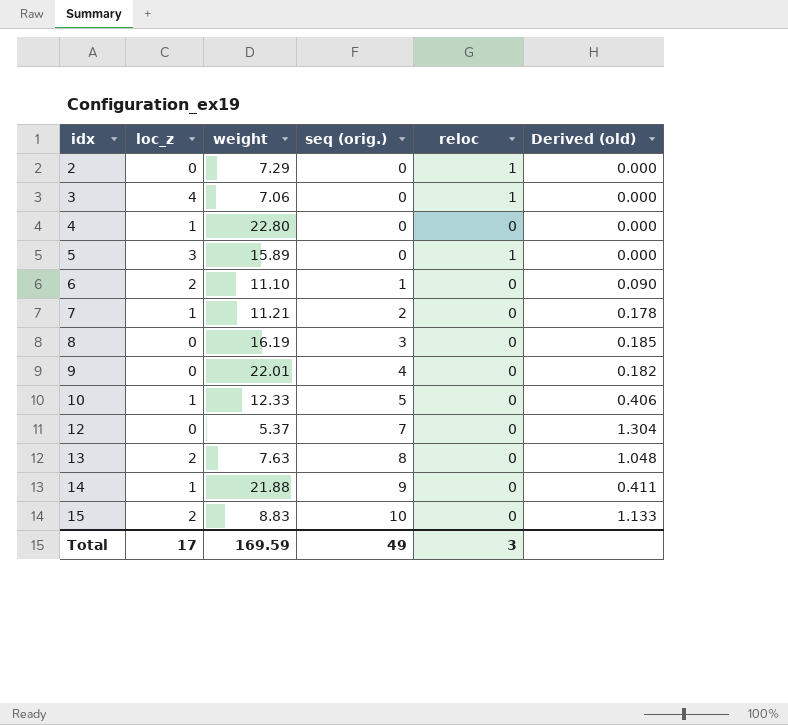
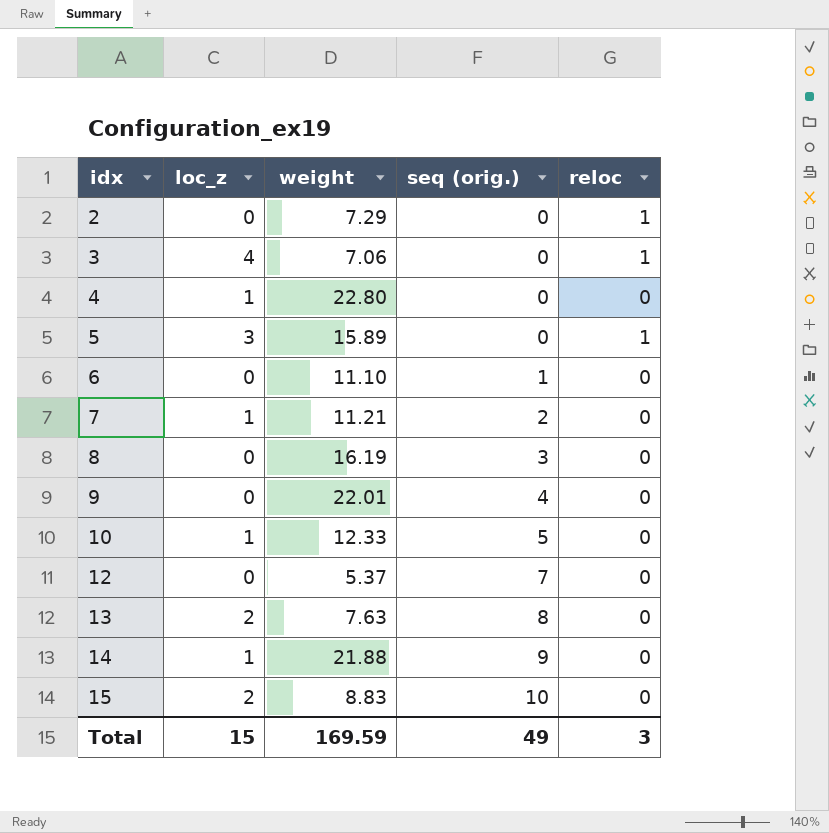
column Derived (old) | formula: [seq (orig.)] / [weight] -> none
6 | loc_z: 2 -> 0
Total | loc_z: 17 -> 15

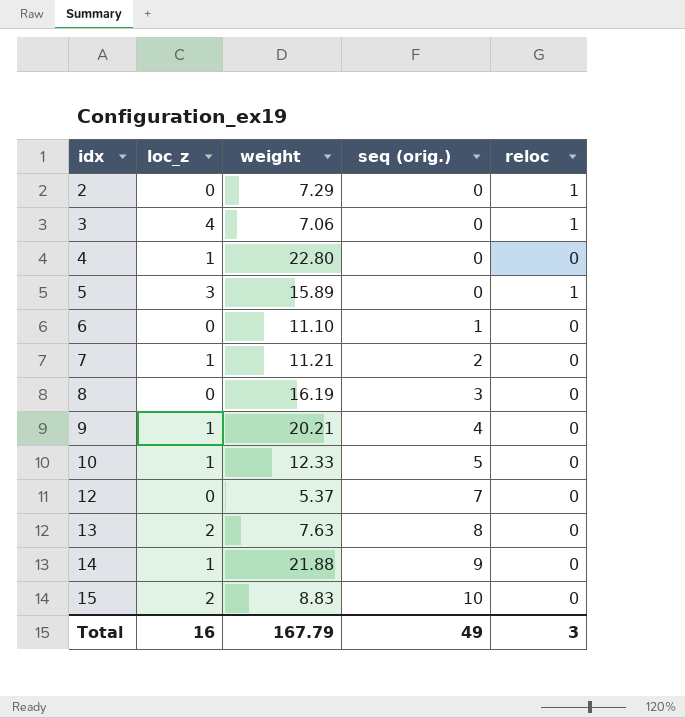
9 | loc_z: 0 -> 1
9 | weight: 22.01 -> 20.21
Total | loc_z: 15 -> 16
Total | weight: 169.59 -> 167.79

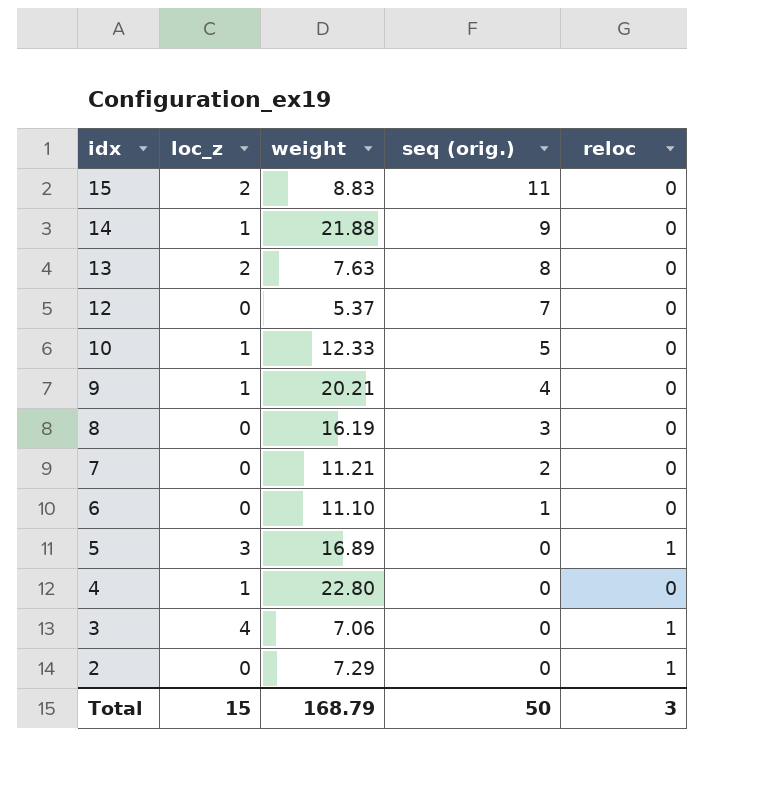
row order: idx ascending -> idx descending
15 | seq (orig.): 10 -> 11
7 | loc_z: 1 -> 0
5 | weight: 15.89 -> 16.89
Total | loc_z: 16 -> 15
Total | weight: 167.79 -> 168.79
Total | seq (orig.): 49 -> 50

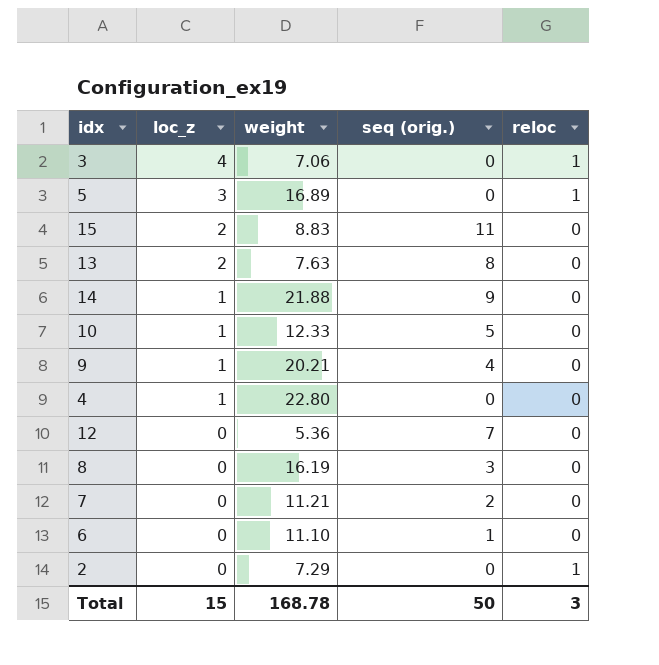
row order: idx descending -> loc_z descending
12 | weight: 5.37 -> 5.36
Total | weight: 168.79 -> 168.78

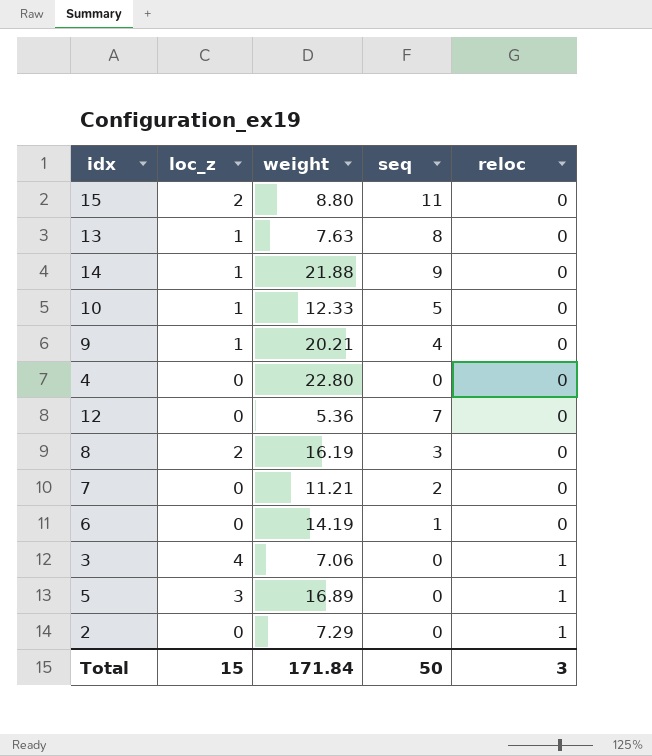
row order: loc_z descending -> reloc ascending
column name: seq (orig.) -> seq
15 | weight: 8.83 -> 8.80
13 | loc_z: 2 -> 1
4 | loc_z: 1 -> 0
8 | loc_z: 0 -> 2
6 | weight: 11.10 -> 14.19
Total | weight: 168.78 -> 171.84

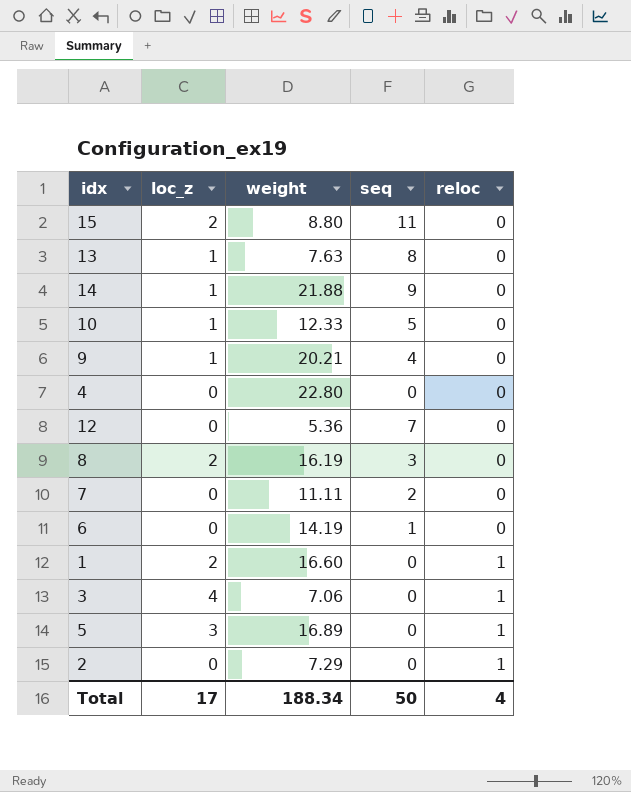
7 | weight: 11.21 -> 11.11
row 1: none -> 2 | 16.60 | 0 | 1
Total | loc_z: 15 -> 17
Total | weight: 171.84 -> 188.34
Total | reloc: 3 -> 4

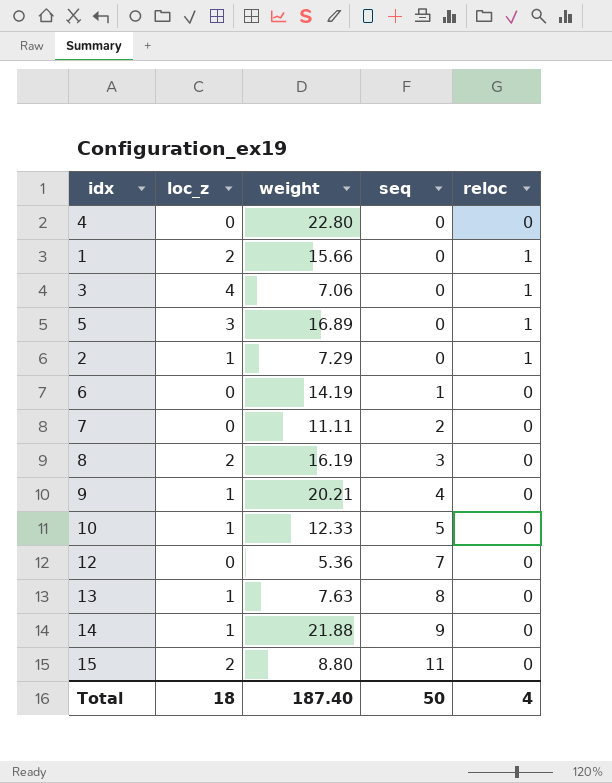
row order: reloc ascending -> seq ascending
1 | weight: 16.60 -> 15.66
2 | loc_z: 0 -> 1
Total | loc_z: 17 -> 18
Total | weight: 188.34 -> 187.40

